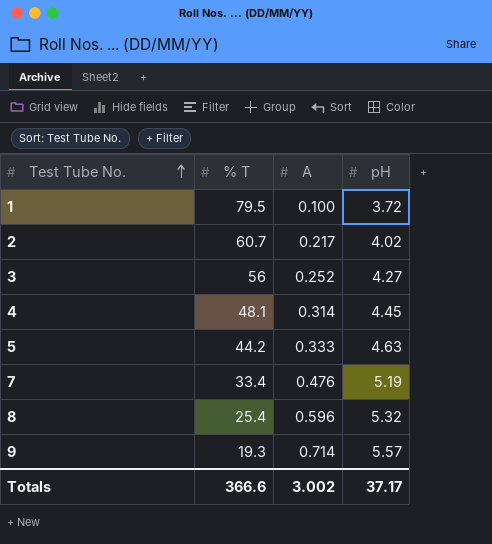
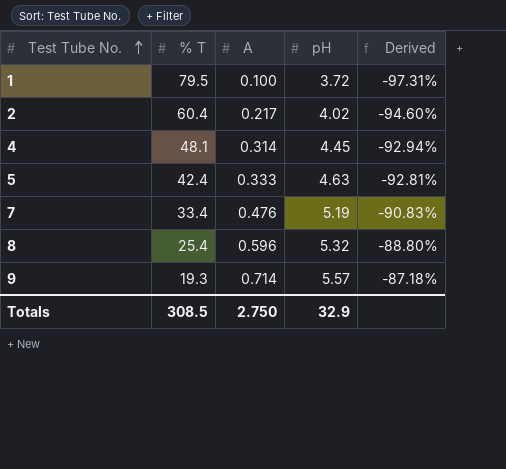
column Derived | formula: none -> ([A] - [pH]) / [pH]
row 3: 56 | 0.252 | 4.27 -> none
2 | % T: 60.7 -> 60.4
5 | % T: 44.2 -> 42.4
Totals | % T: 366.6 -> 308.5
Totals | A: 3.002 -> 2.750
Totals | pH: 37.17 -> 32.9

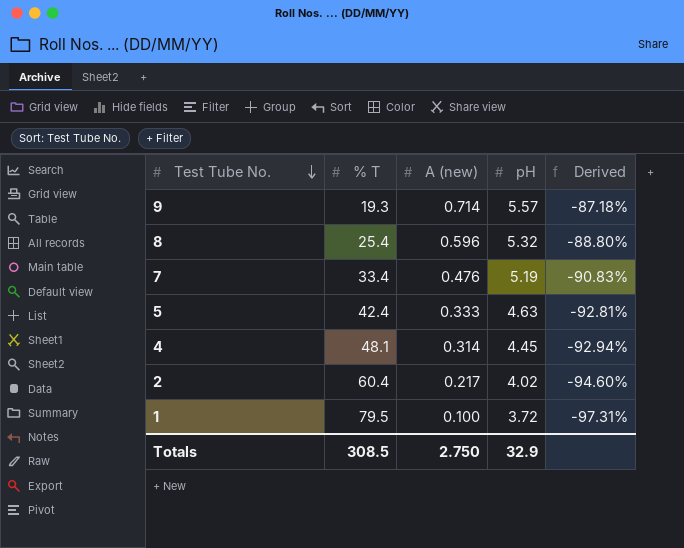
row order: Test Tube No. ascending -> Test Tube No. descending
column name: A -> A (new)

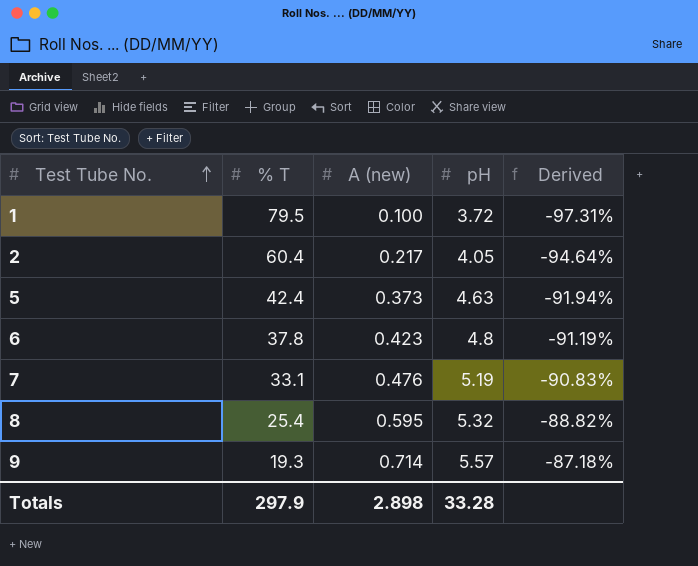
row order: Test Tube No. descending -> Test Tube No. ascending
row 4: 48.1 | 0.314 | 4.45 | -92.94% -> none
2 | pH: 4.02 -> 4.05
2 | Derived: -94.60% -> -94.64%
5 | A (new): 0.333 -> 0.373
5 | Derived: -92.81% -> -91.94%
row 6: none -> 37.8 | 0.423 | 4.8 | -91.19%
7 | % T: 33.4 -> 33.1
8 | A (new): 0.596 -> 0.595
8 | Derived: -88.80% -> -88.82%
Totals | % T: 308.5 -> 297.9
Totals | A (new): 2.750 -> 2.898
Totals | pH: 32.9 -> 33.28

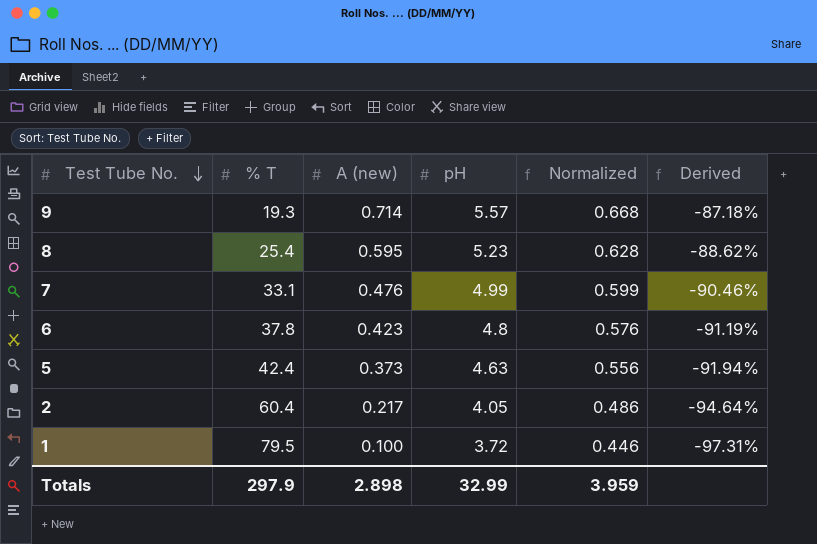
row order: Test Tube No. ascending -> Test Tube No. descending
column Normalized | formula: none -> [pH] * 0.12
8 | pH: 5.32 -> 5.23
8 | Derived: -88.82% -> -88.62%
7 | pH: 5.19 -> 4.99
7 | Derived: -90.83% -> -90.46%
Totals | pH: 33.28 -> 32.99

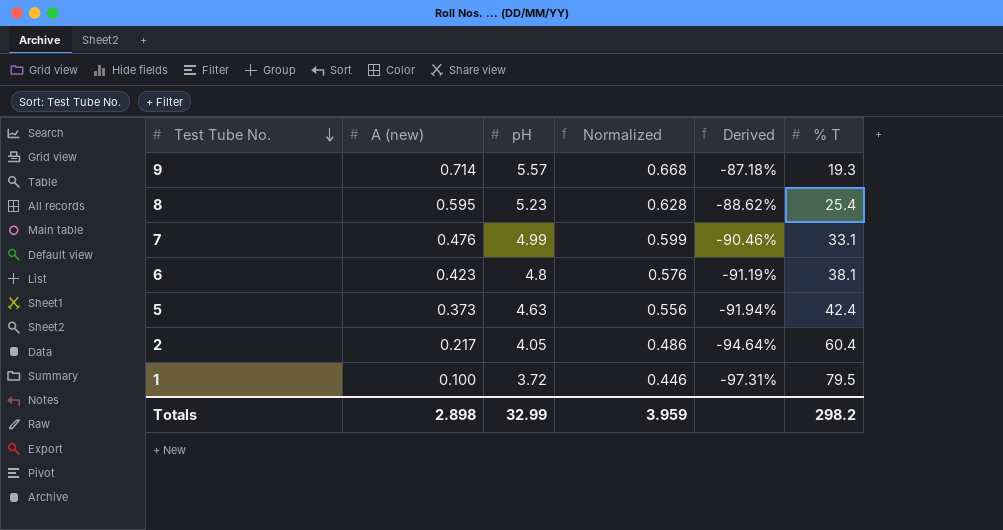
column % T | position: 2 -> 6
6 | % T: 37.8 -> 38.1
Totals | % T: 297.9 -> 298.2

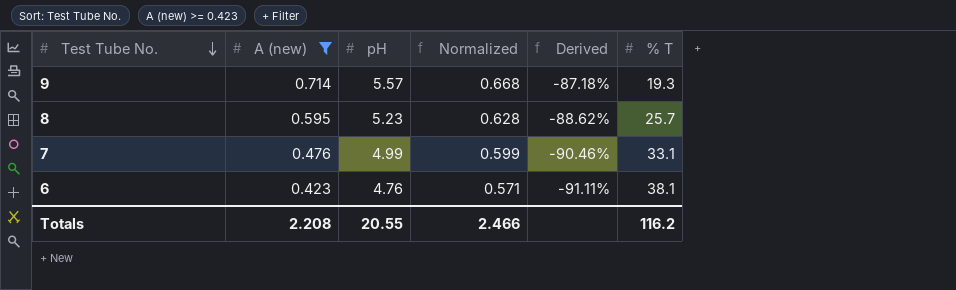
filter: none -> A (new) >= 0.423
8 | % T: 25.4 -> 25.7
6 | pH: 4.8 -> 4.76
6 | Normalized: 0.576 -> 0.571
6 | Derived: -91.19% -> -91.11%
Totals | A (new): 2.898 -> 2.208
Totals | pH: 32.99 -> 20.55
Totals | Normalized: 3.959 -> 2.466
Totals | % T: 298.2 -> 116.2

